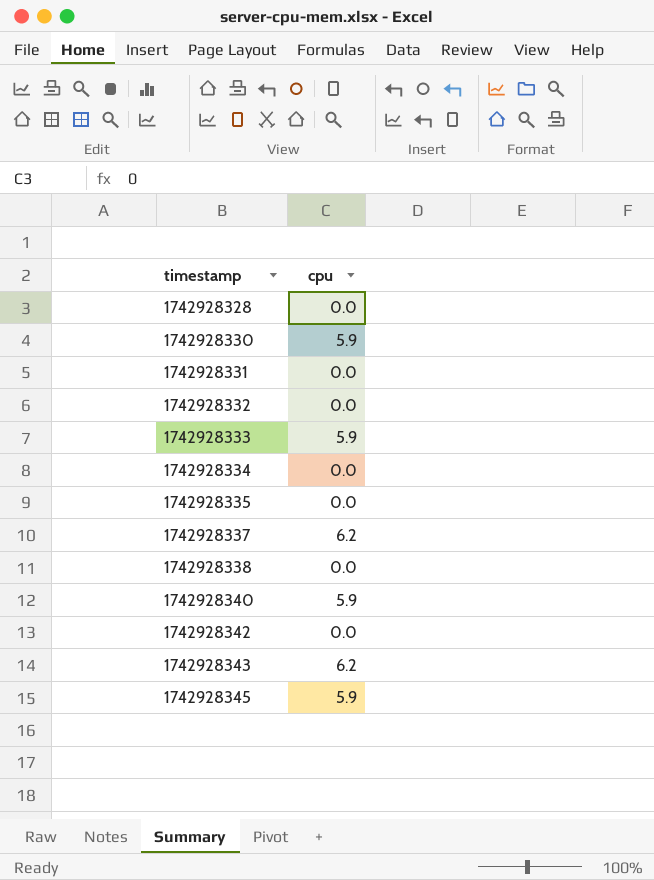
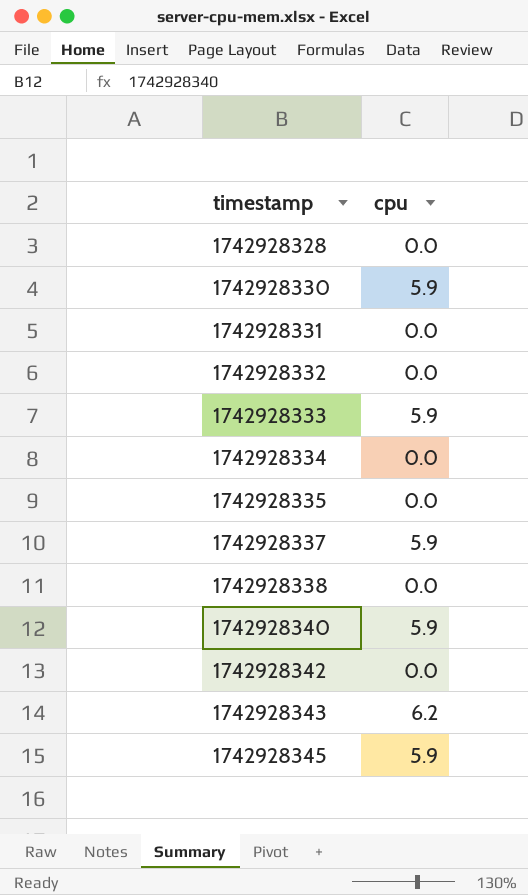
1742928337 | cpu: 6.2 -> 5.9

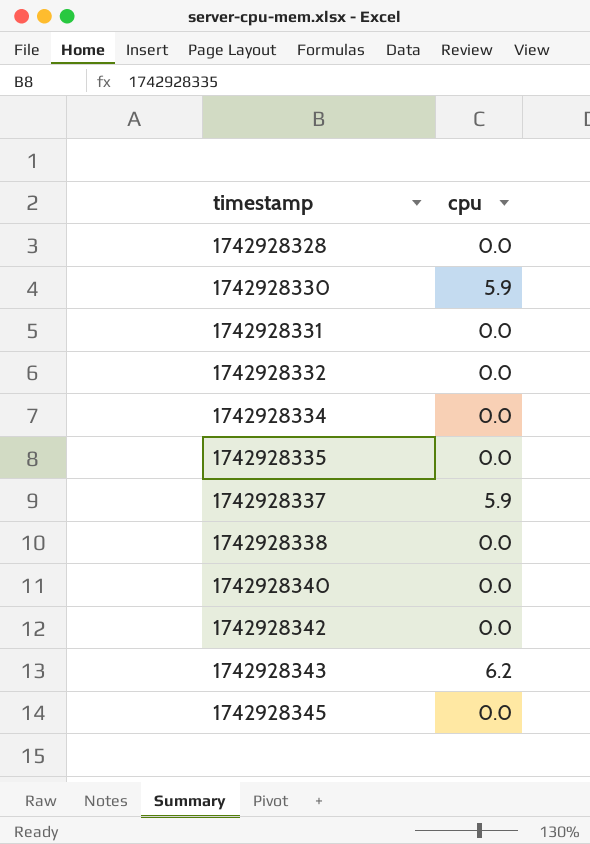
row 1742928333: 5.9 -> none
1742928340 | cpu: 5.9 -> 0.0
1742928345 | cpu: 5.9 -> 0.0

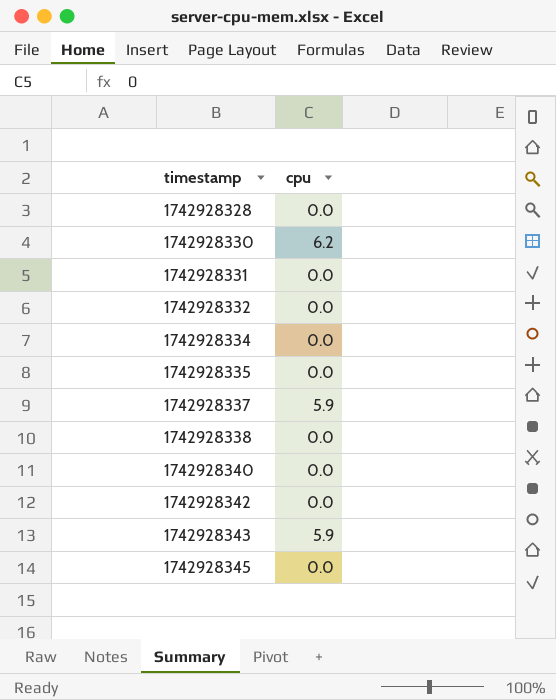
1742928330 | cpu: 5.9 -> 6.2
1742928343 | cpu: 6.2 -> 5.9

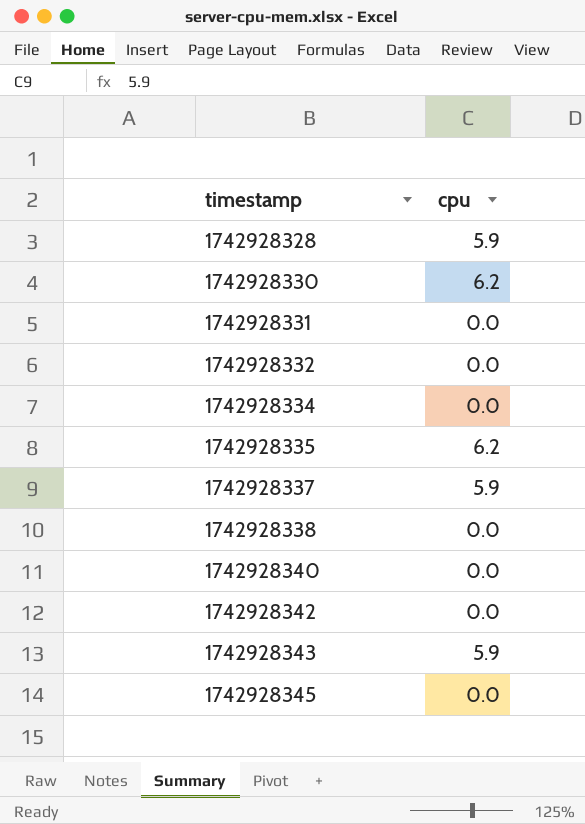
1742928328 | cpu: 0.0 -> 5.9
1742928335 | cpu: 0.0 -> 6.2

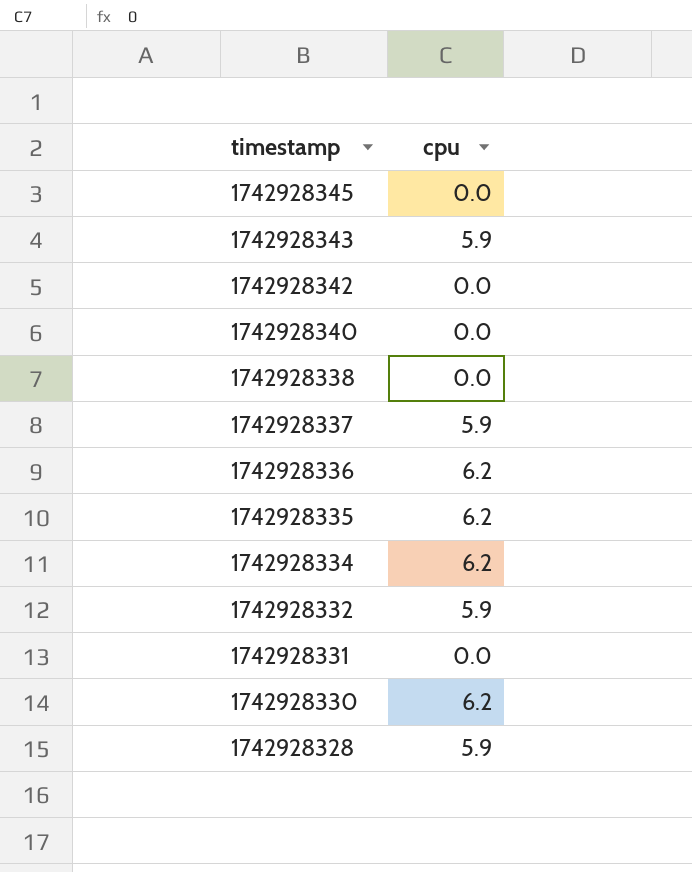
row order: timestamp ascending -> timestamp descending
row 1742928336: none -> 6.2
1742928334 | cpu: 0.0 -> 6.2
1742928332 | cpu: 0.0 -> 5.9

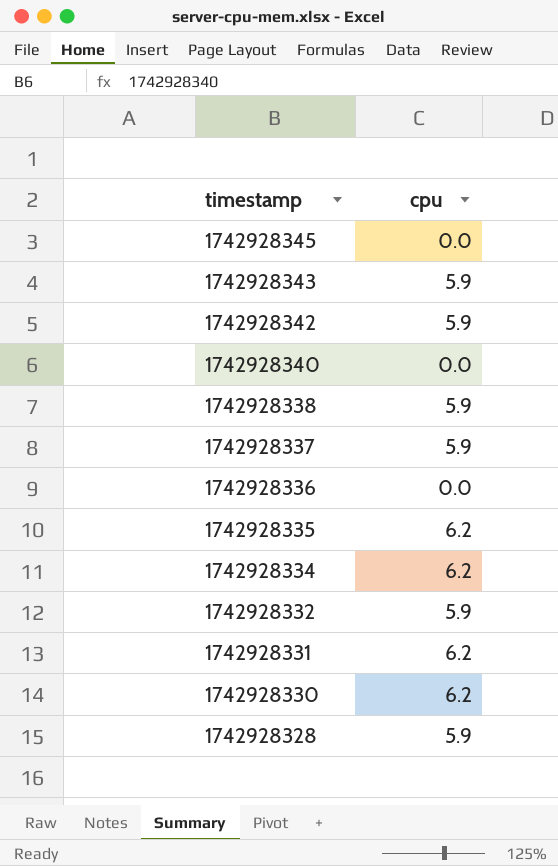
1742928342 | cpu: 0.0 -> 5.9
1742928338 | cpu: 0.0 -> 5.9
1742928336 | cpu: 6.2 -> 0.0
1742928331 | cpu: 0.0 -> 6.2

